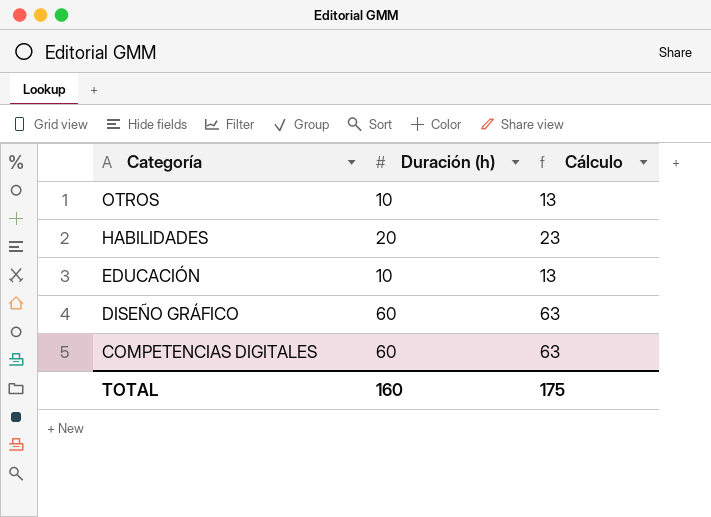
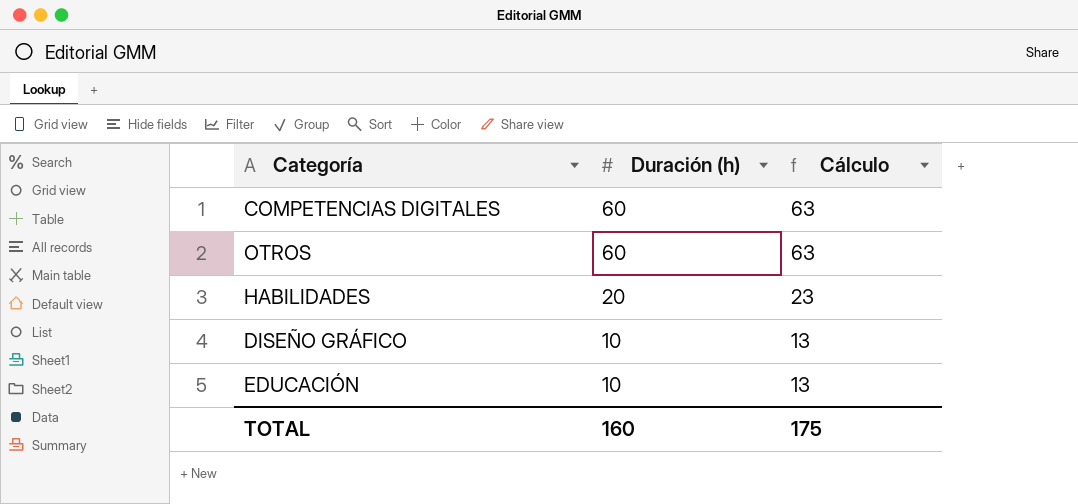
row order: Categoría descending -> Duración (h) descending
OTROS | Duración (h): 10 -> 60
OTROS | Cálculo: 13 -> 63
DISEÑO GRÁFICO | Duración (h): 60 -> 10
DISEÑO GRÁFICO | Cálculo: 63 -> 13

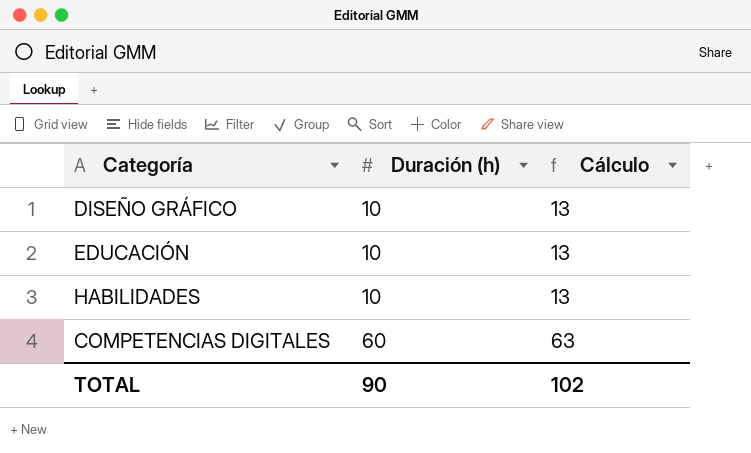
row order: Duración (h) descending -> Duración (h) ascending
row OTROS: 60 | 63 -> none
HABILIDADES | Duración (h): 20 -> 10
HABILIDADES | Cálculo: 23 -> 13
TOTAL | Duración (h): 160 -> 90
TOTAL | Cálculo: 175 -> 102

